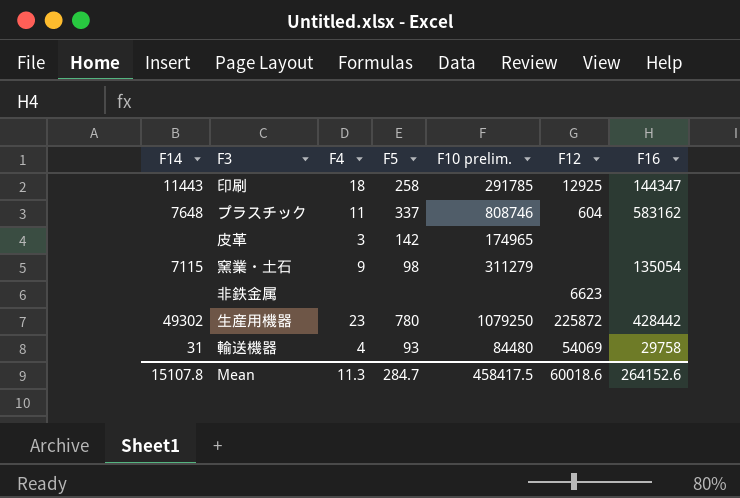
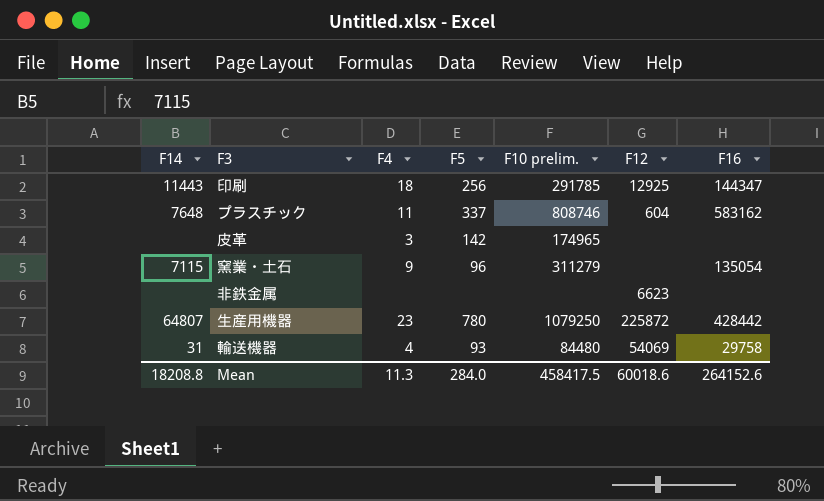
印刷 | F5: 258 -> 256
窯業・土石 | F5: 98 -> 96
生産用機器 | F14: 49302 -> 64807
Mean | F14: 15107.8 -> 18208.8
Mean | F5: 284.7 -> 284.0

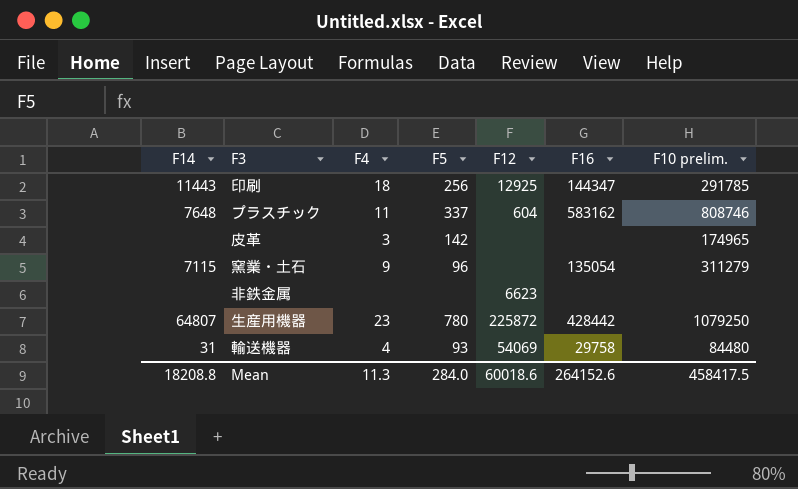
column F10 prelim. | position: 5 -> 7

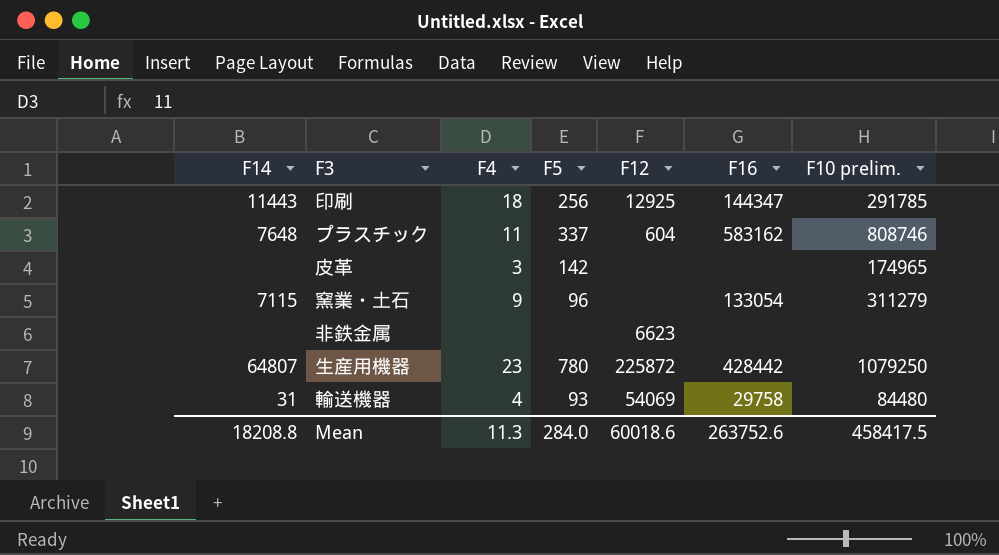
窯業・土石 | F16: 135054 -> 133054
Mean | F16: 264152.6 -> 263752.6

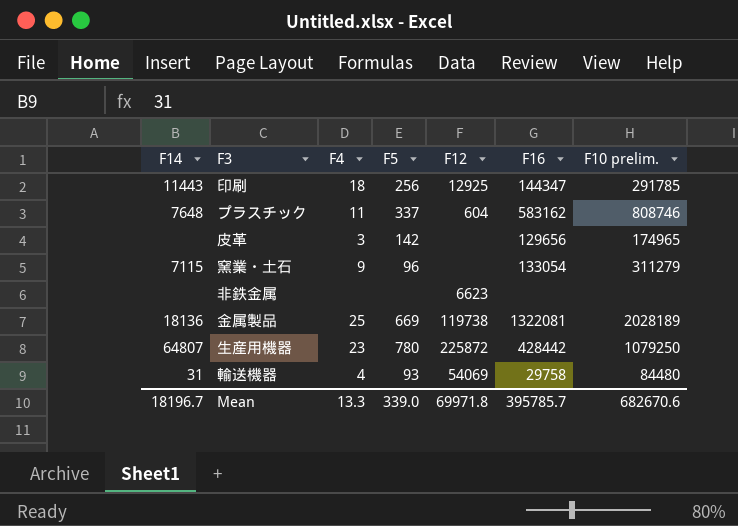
皮革 | F16: none -> 129656
row 金属製品: none -> 18136 | 25 | 669 | 119738 | 1322081 | 2028189
Mean | F14: 18208.8 -> 18196.7
Mean | F4: 11.3 -> 13.3
Mean | F5: 284.0 -> 339.0
Mean | F12: 60018.6 -> 69971.8
Mean | F16: 263752.6 -> 395785.7
Mean | F10 prelim.: 458417.5 -> 682670.6

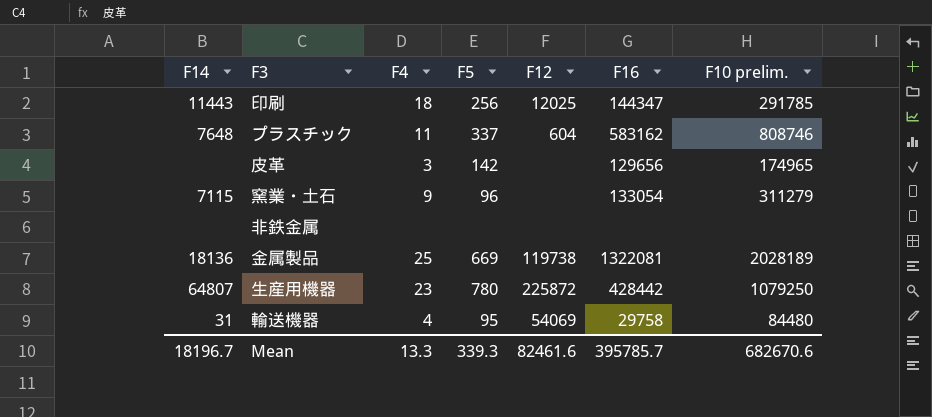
印刷 | F12: 12925 -> 12025
非鉄金属 | F12: 6623 -> none
輸送機器 | F5: 93 -> 95
Mean | F5: 339.0 -> 339.3
Mean | F12: 69971.8 -> 82461.6

